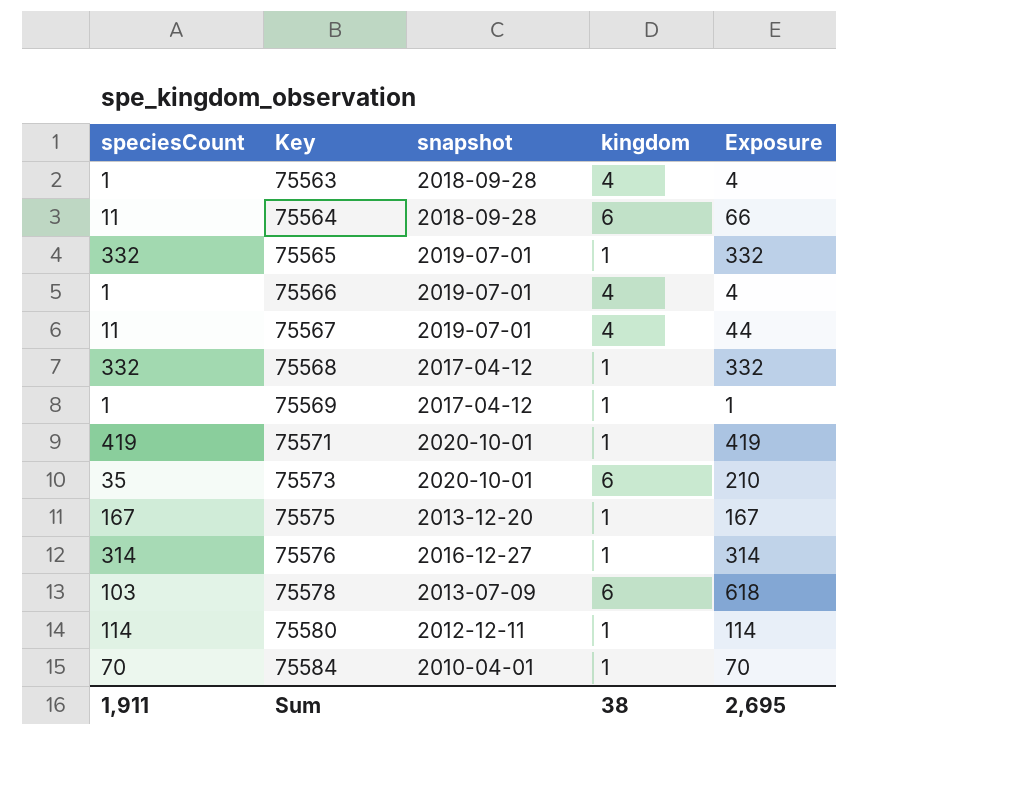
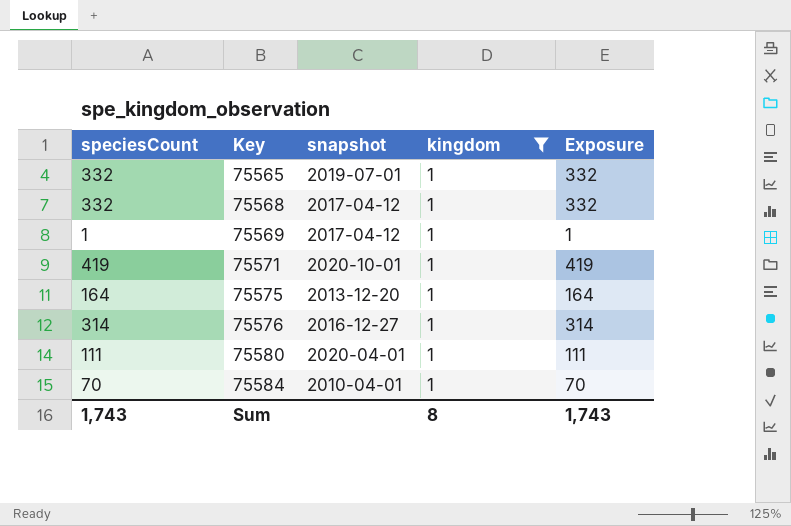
filter: none -> kingdom = 1
75575 | speciesCount: 167 -> 164
75575 | Exposure: 167 -> 164
75580 | speciesCount: 114 -> 111
75580 | snapshot: 2012-12-11 -> 2020-04-01
75580 | Exposure: 114 -> 111
Sum | speciesCount: 1,911 -> 1,743
Sum | kingdom: 38 -> 8
Sum | Exposure: 2,695 -> 1,743

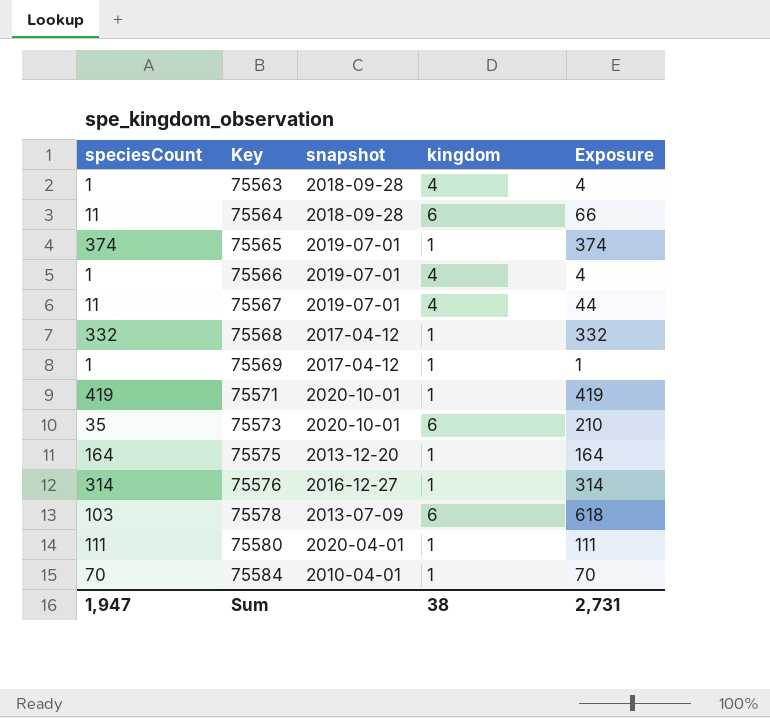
filter: kingdom = 1 -> none
75565 | speciesCount: 332 -> 374
75565 | Exposure: 332 -> 374
Sum | speciesCount: 1,743 -> 1,947
Sum | kingdom: 8 -> 38
Sum | Exposure: 1,743 -> 2,731

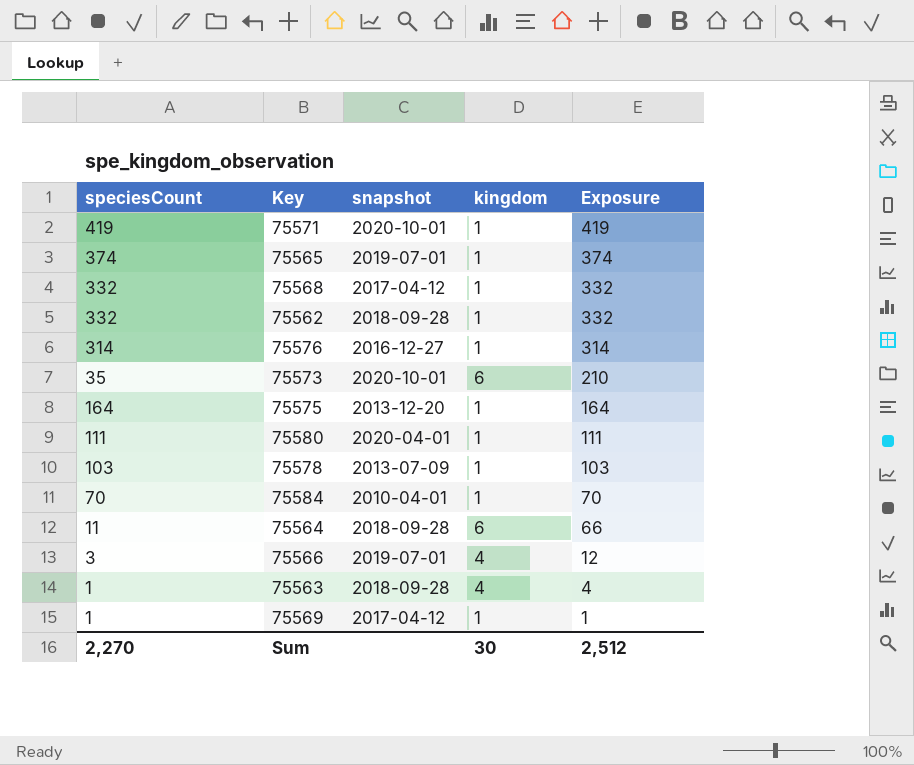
row order: Key ascending -> Exposure descending
row 75567: 11 | 2019-07-01 | 4 | 44 -> none
row 75562: none -> 332 | 2018-09-28 | 1 | 332
75578 | kingdom: 6 -> 1
75578 | Exposure: 618 -> 103
75566 | speciesCount: 1 -> 3
75566 | Exposure: 4 -> 12
Sum | speciesCount: 1,947 -> 2,270
Sum | kingdom: 38 -> 30
Sum | Exposure: 2,731 -> 2,512

